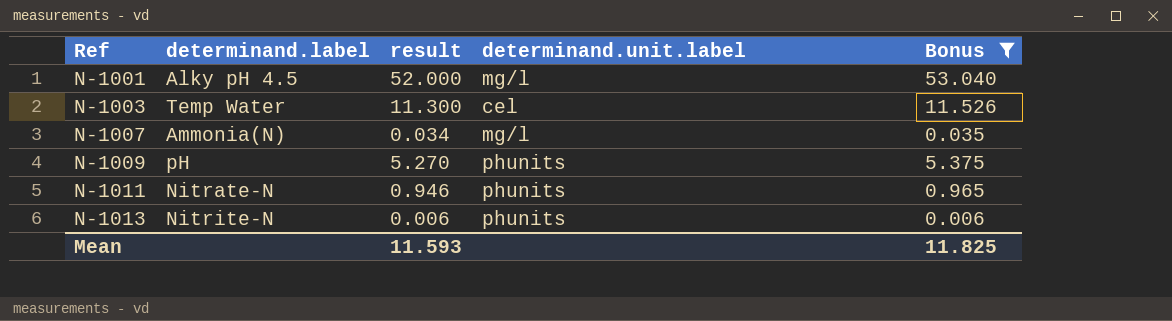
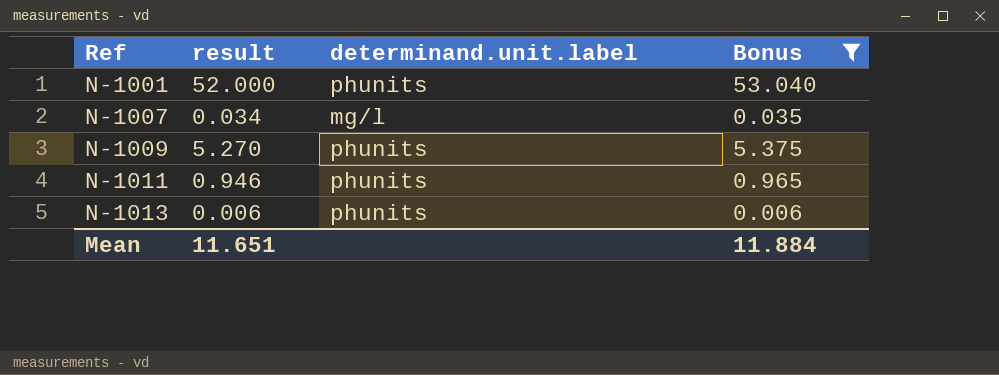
column determinand.label | position: 2 -> none
row N-1003: Temp Water | 11.300 | cel | 11.526 -> none
N-1001 | determinand.unit.label: mg/l -> phunits
Mean | result: 11.593 -> 11.651
Mean | Bonus: 11.825 -> 11.884

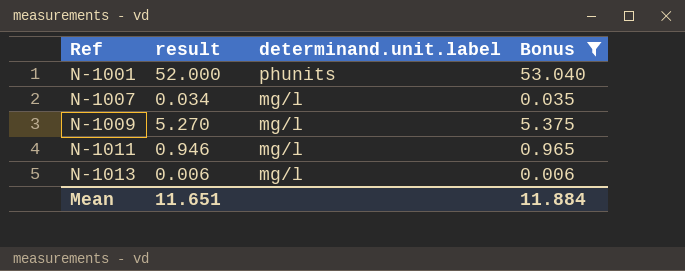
N-1009 | determinand.unit.label: phunits -> mg/l
N-1011 | determinand.unit.label: phunits -> mg/l
N-1013 | determinand.unit.label: phunits -> mg/l

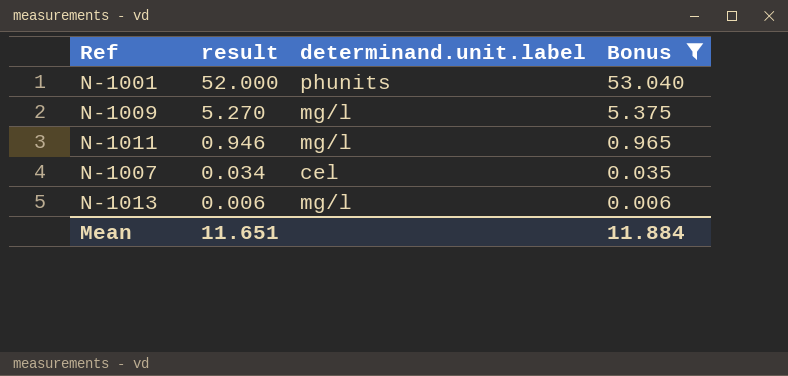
row order: Ref ascending -> result descending
N-1007 | determinand.unit.label: mg/l -> cel

